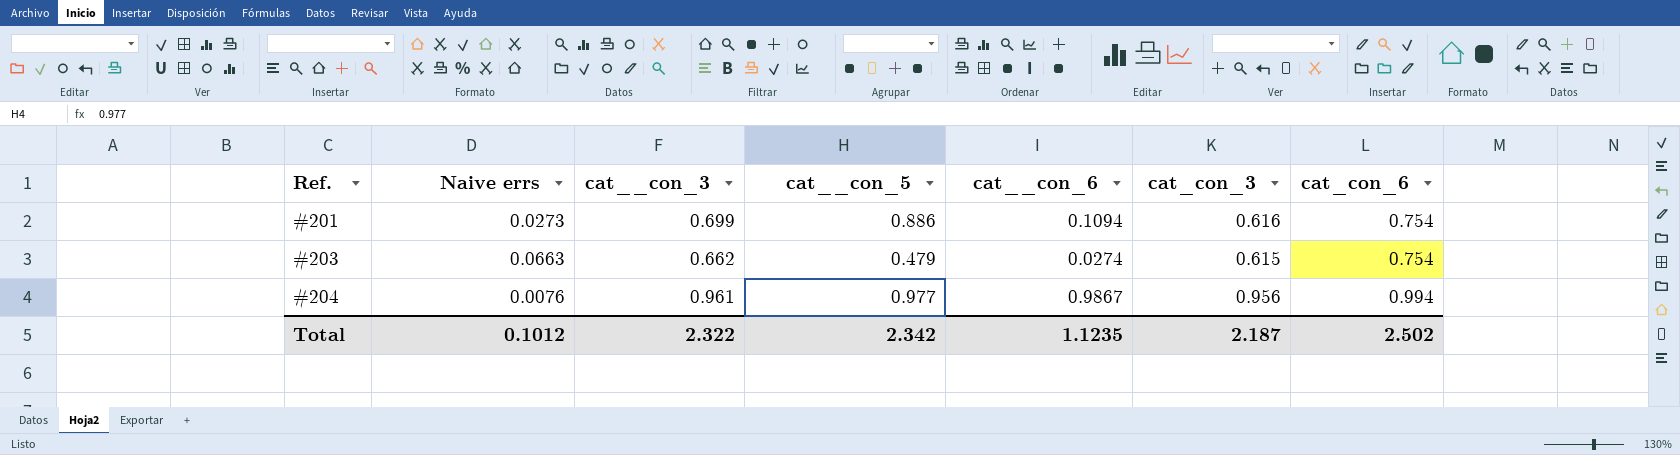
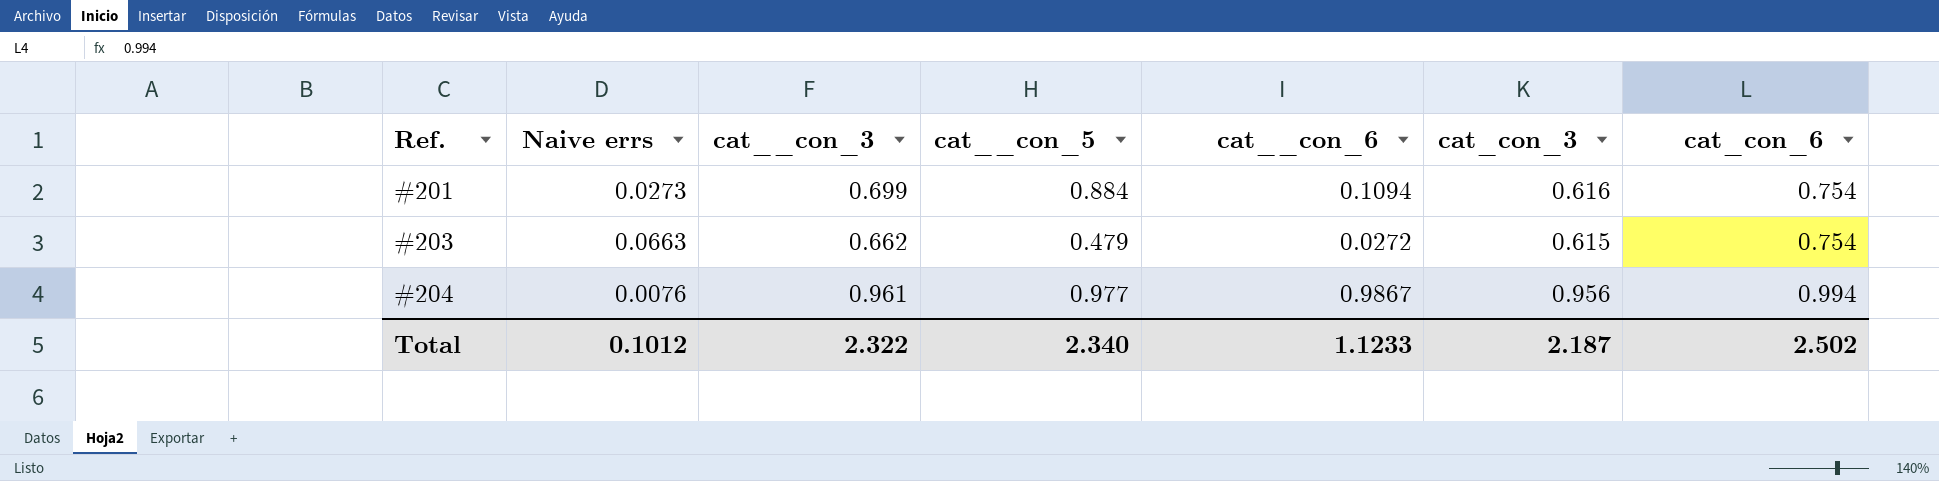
#201 | cat__con_5: 0.886 -> 0.884
#203 | cat__con_6: 0.0274 -> 0.0272
Total | cat__con_5: 2.342 -> 2.340
Total | cat__con_6: 1.1235 -> 1.1233

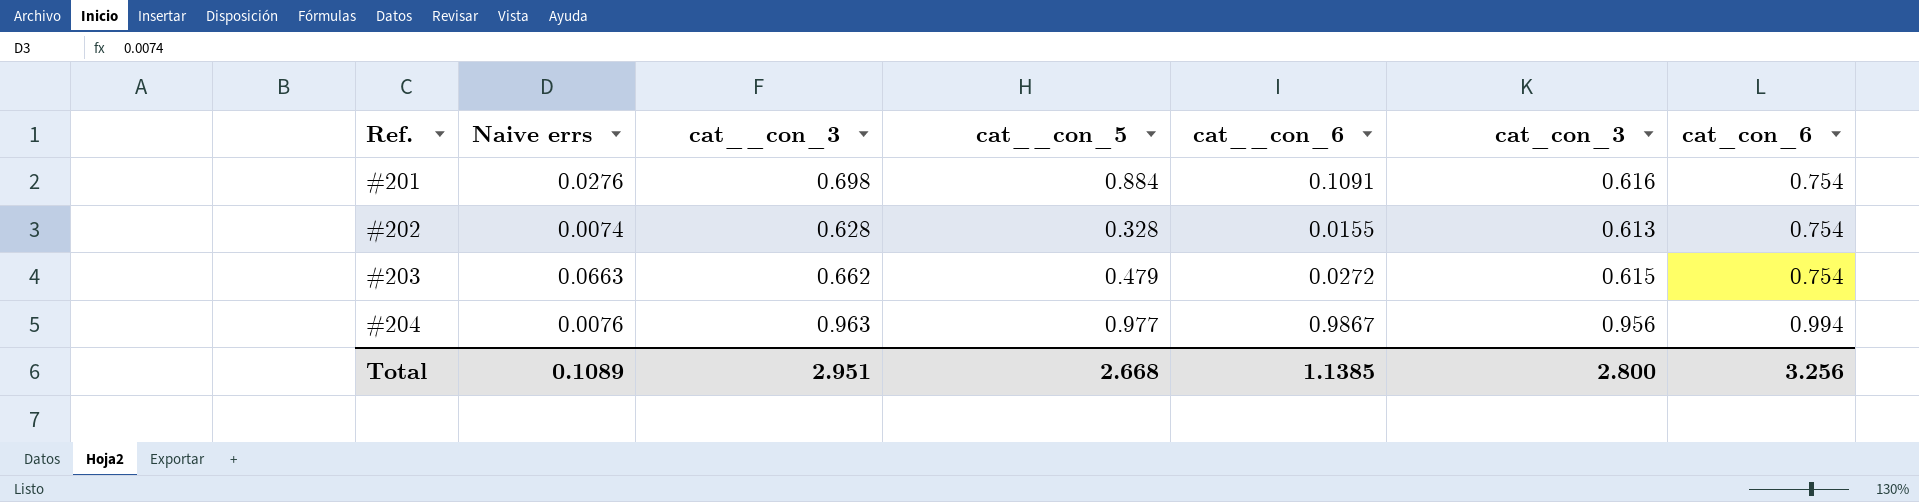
#201 | Naive errs: 0.0273 -> 0.0276
#201 | cat__con_3: 0.699 -> 0.698
#201 | cat__con_6: 0.1094 -> 0.1091
row #202: none -> 0.0074 | 0.628 | 0.328 | 0.0155 | 0.613 | 0.754
#204 | cat__con_3: 0.961 -> 0.963
Total | Naive errs: 0.1012 -> 0.1089
Total | cat__con_3: 2.322 -> 2.951
Total | cat__con_5: 2.340 -> 2.668
Total | cat__con_6: 1.1233 -> 1.1385
Total | cat_con_3: 2.187 -> 2.800
Total | cat_con_6: 2.502 -> 3.256

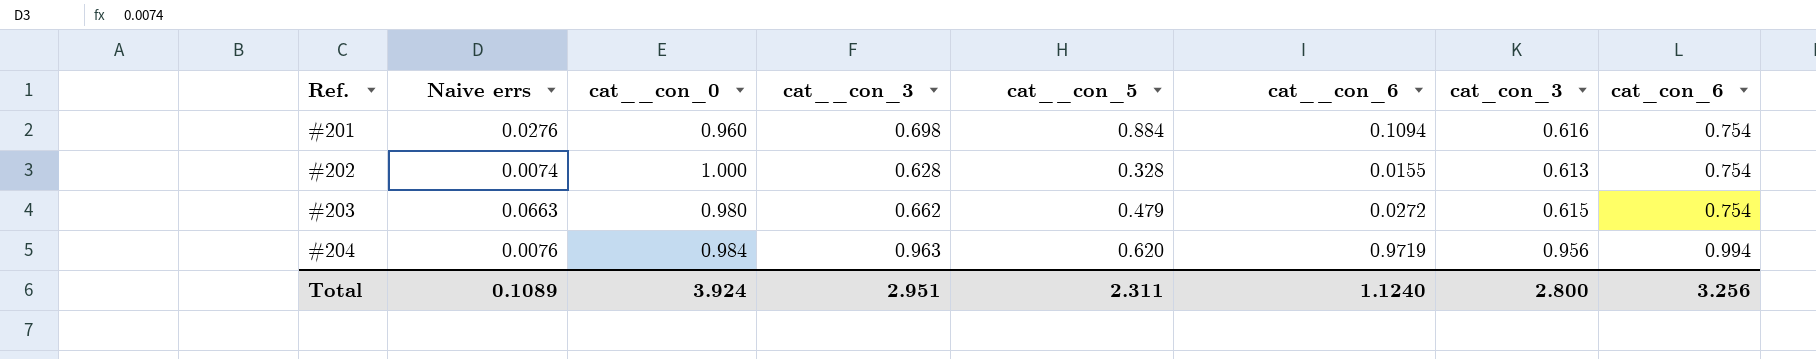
column cat__con_0 | position: none -> 3
#201 | cat__con_6: 0.1091 -> 0.1094
#204 | cat__con_5: 0.977 -> 0.620
#204 | cat__con_6: 0.9867 -> 0.9719
Total | cat__con_5: 2.668 -> 2.311
Total | cat__con_6: 1.1385 -> 1.1240

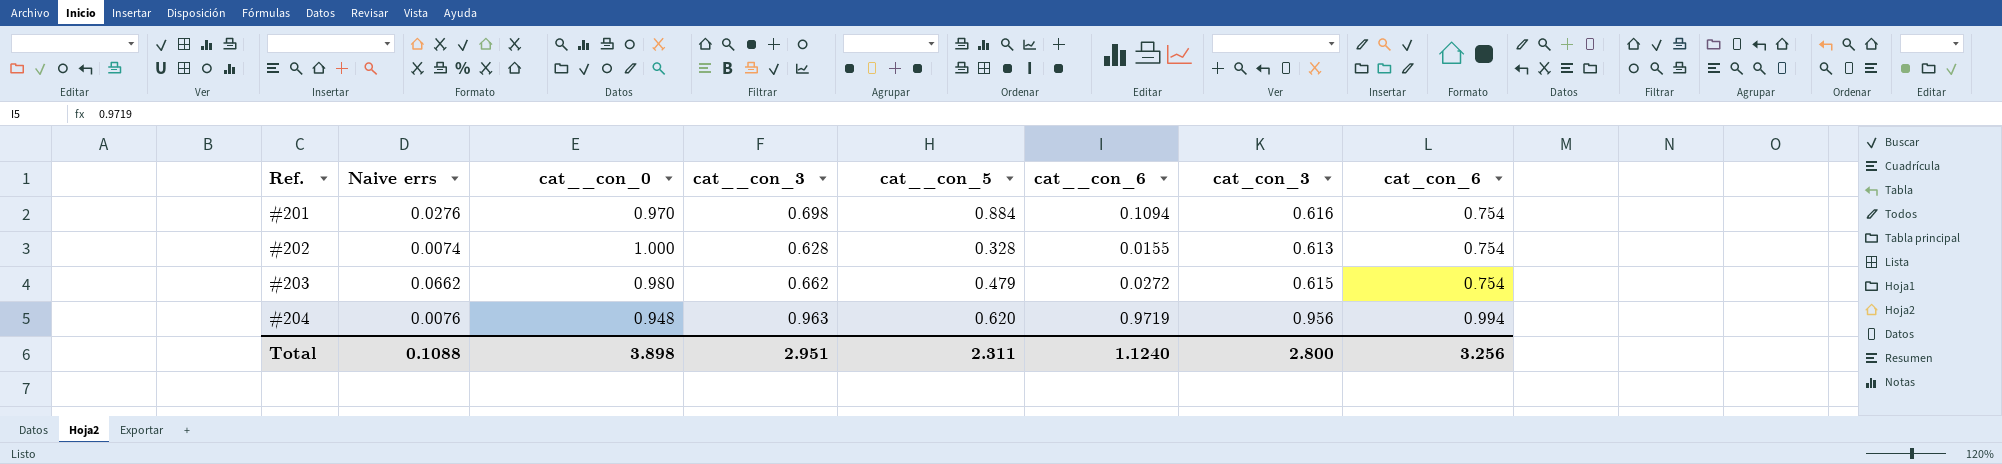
#201 | cat__con_0: 0.960 -> 0.970
#203 | Naive errs: 0.0663 -> 0.0662
#204 | cat__con_0: 0.984 -> 0.948
Total | Naive errs: 0.1089 -> 0.1088
Total | cat__con_0: 3.924 -> 3.898

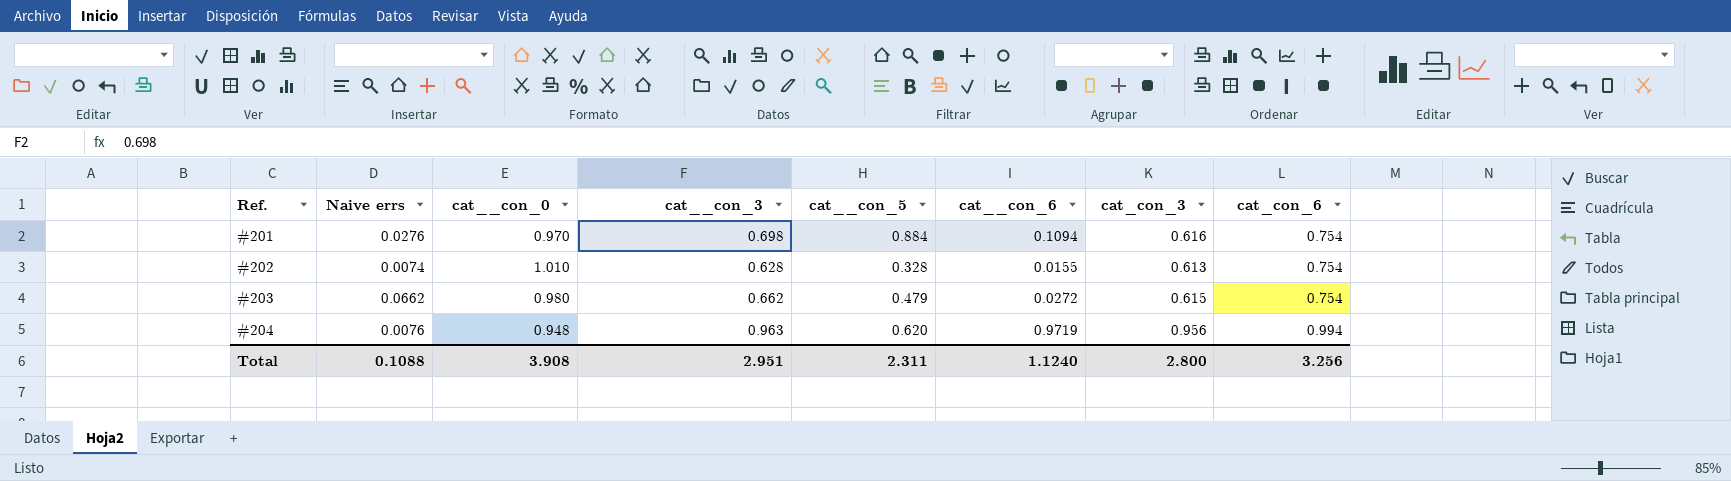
#202 | cat__con_0: 1.000 -> 1.010
Total | cat__con_0: 3.898 -> 3.908

